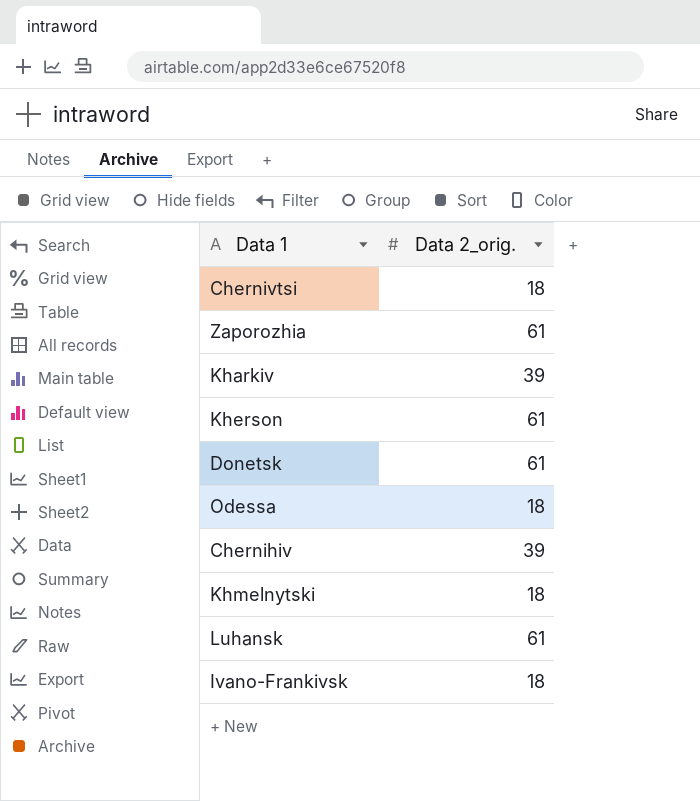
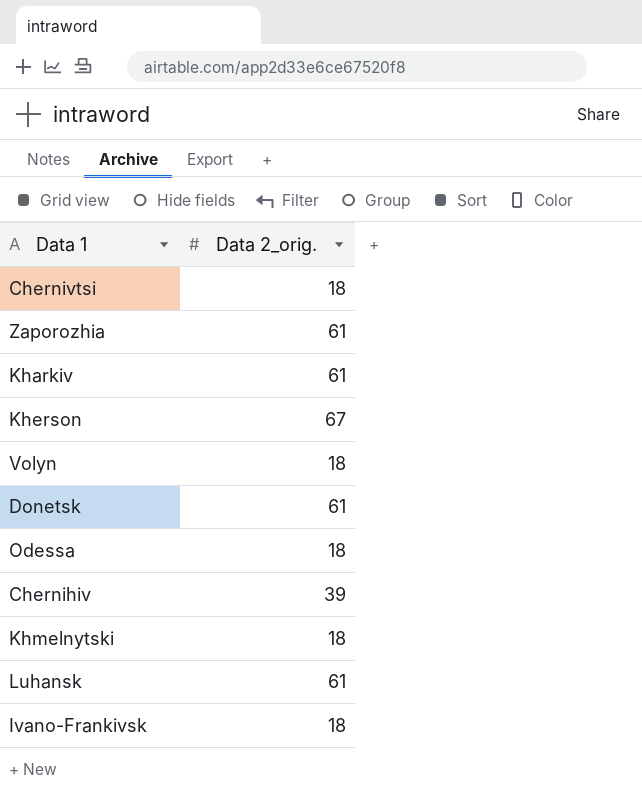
Kharkiv | Data 2_orig.: 39 -> 61
Kherson | Data 2_orig.: 61 -> 67
row Volyn: none -> 18

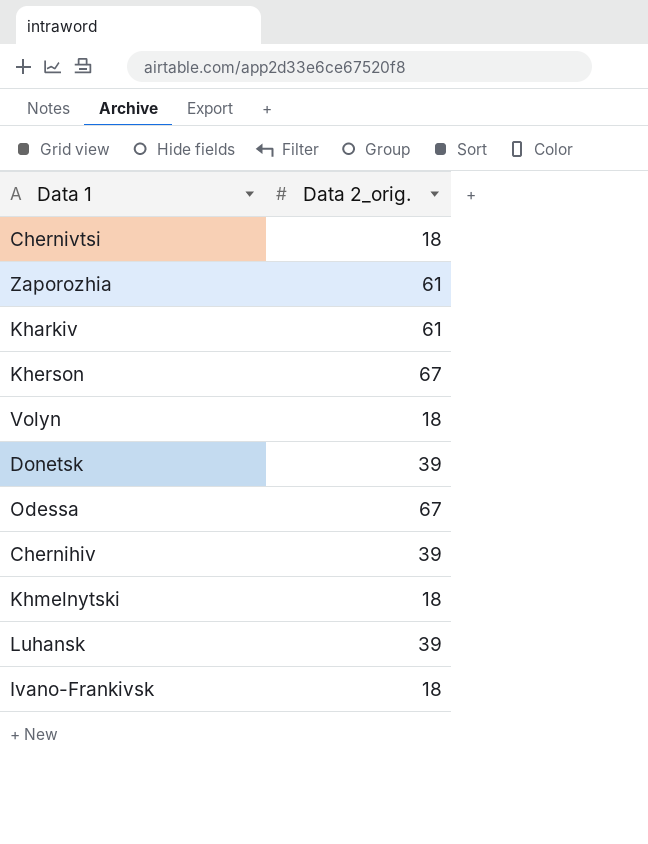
Donetsk | Data 2_orig.: 61 -> 39
Odessa | Data 2_orig.: 18 -> 67
Luhansk | Data 2_orig.: 61 -> 39

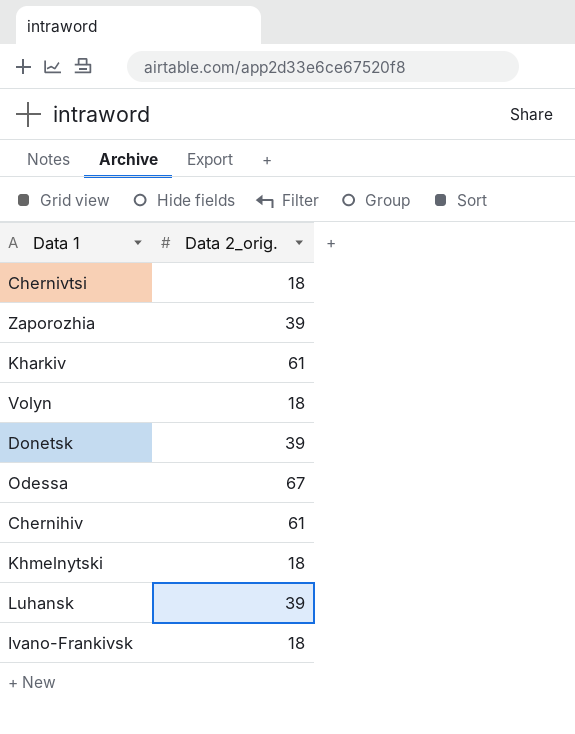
row Kherson: 67 -> none
Zaporozhia | Data 2_orig.: 61 -> 39
Chernihiv | Data 2_orig.: 39 -> 61

